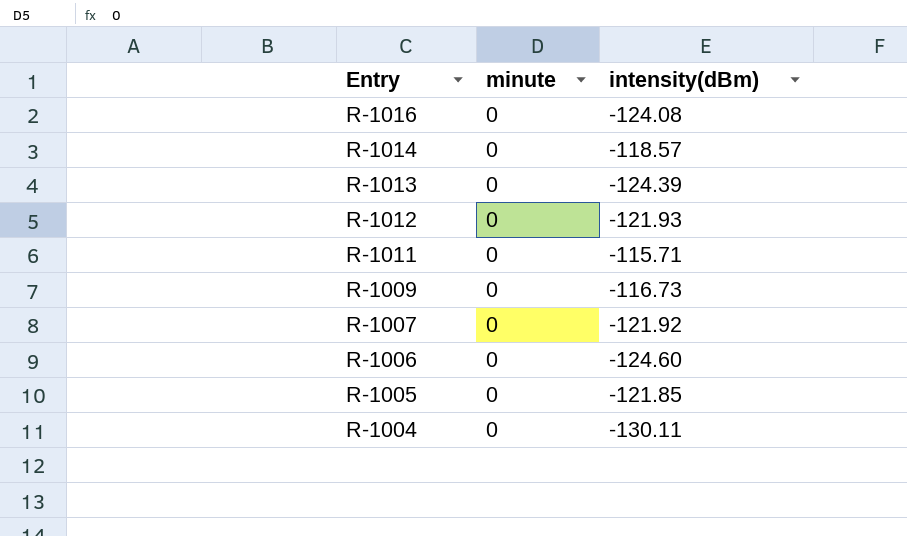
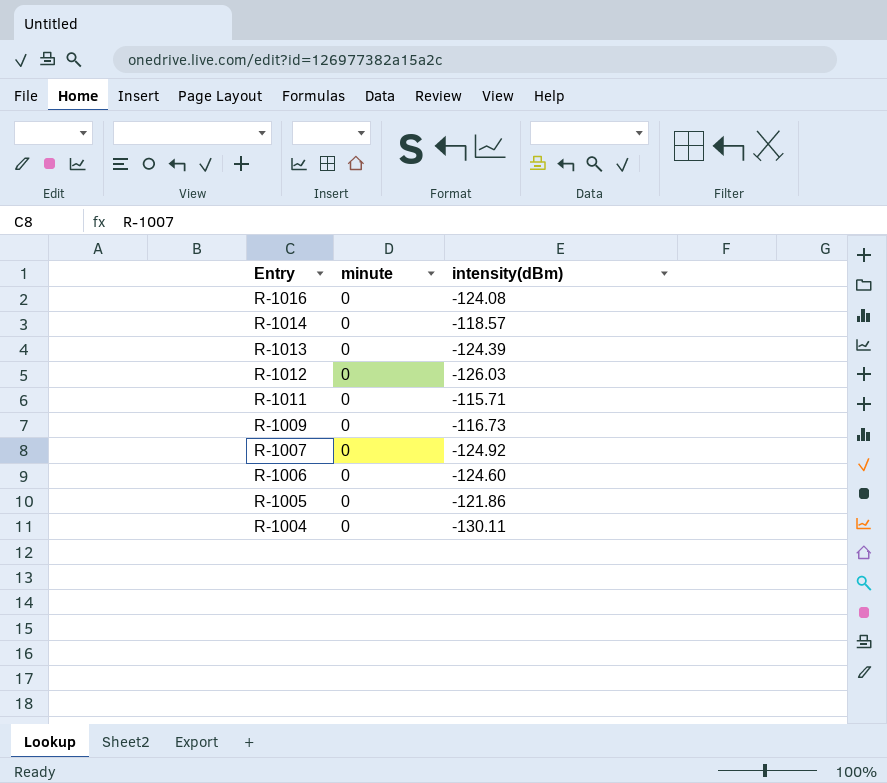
R-1012 | intensity(dBm): -121.93 -> -126.03
R-1007 | intensity(dBm): -121.92 -> -124.92
R-1005 | intensity(dBm): -121.85 -> -121.86

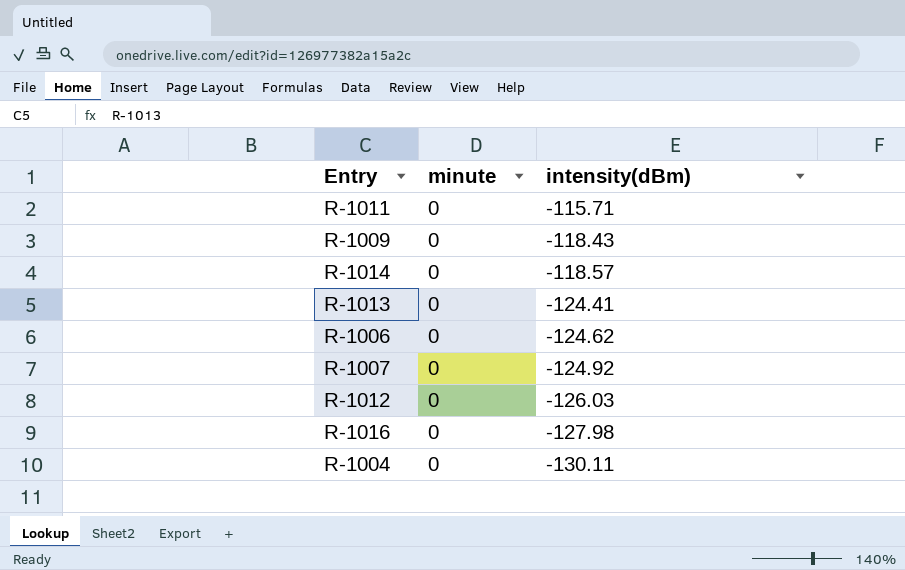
row order: Entry descending -> intensity(dBm) descending
row R-1005: 0 | -121.86 -> none
R-1009 | intensity(dBm): -116.73 -> -118.43
R-1013 | intensity(dBm): -124.39 -> -124.41
R-1006 | intensity(dBm): -124.60 -> -124.62
R-1016 | intensity(dBm): -124.08 -> -127.98

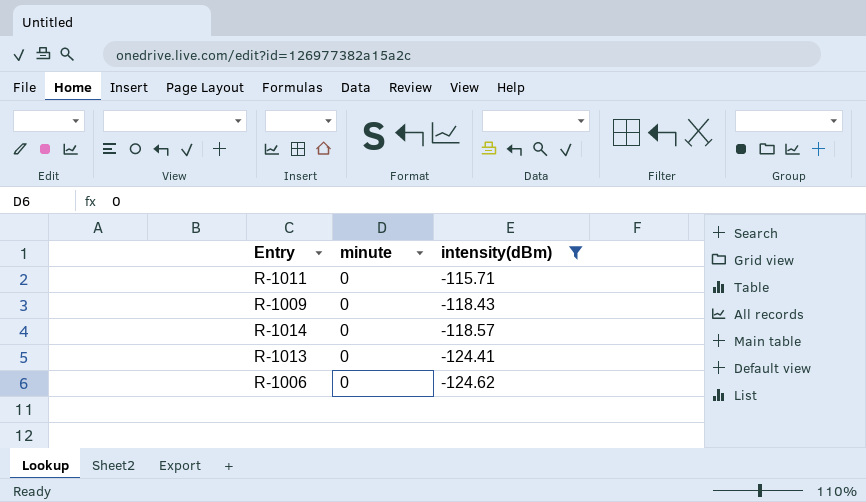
filter: none -> intensity(dBm) >= -124.62

